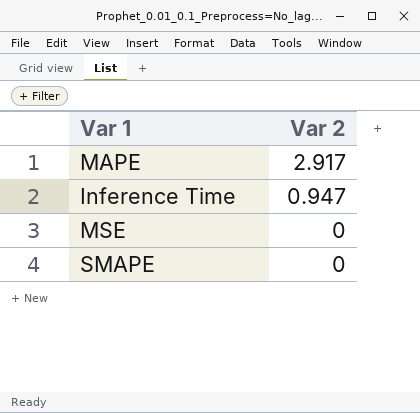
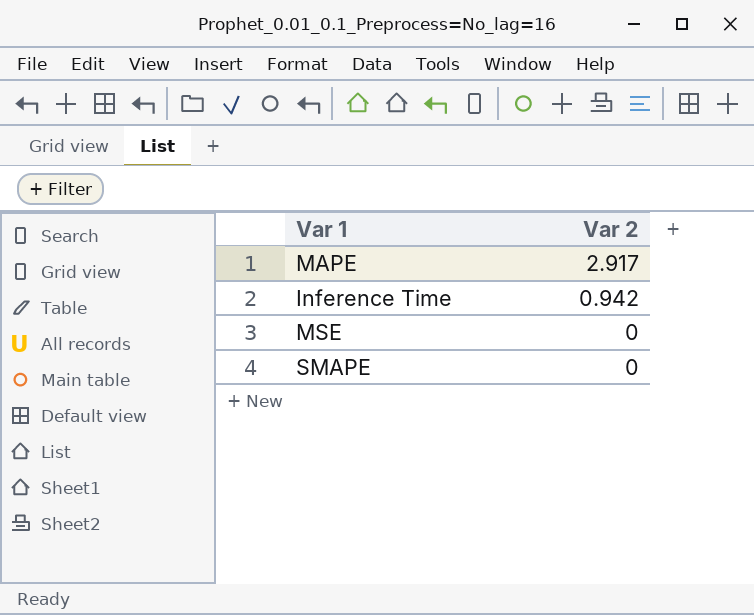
Inference Time | Var 2: 0.947 -> 0.942

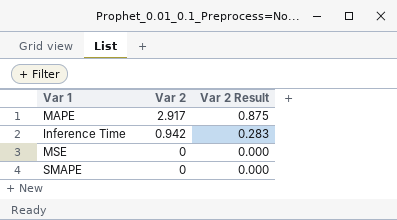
column Var 2 Result | formula: none -> [Var 2] * 0.3

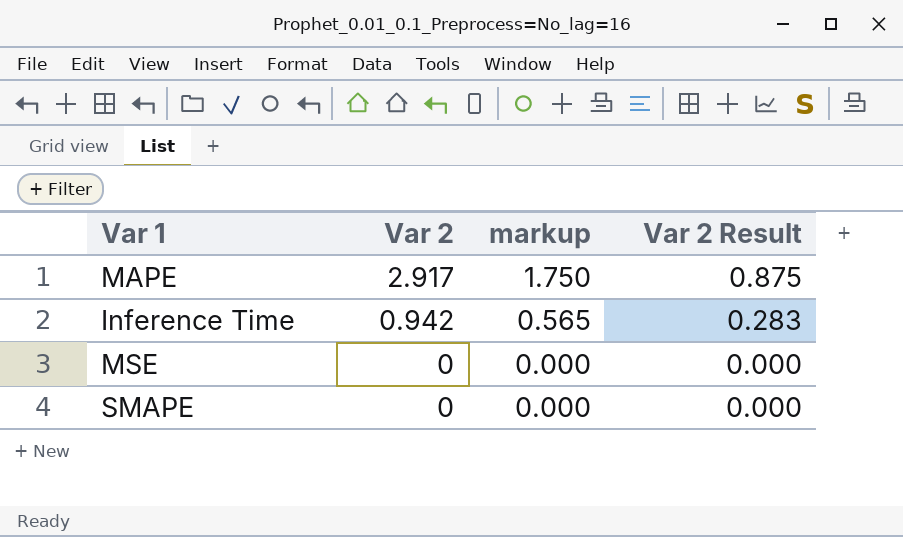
column markup | formula: none -> [Var 2] * 0.6

